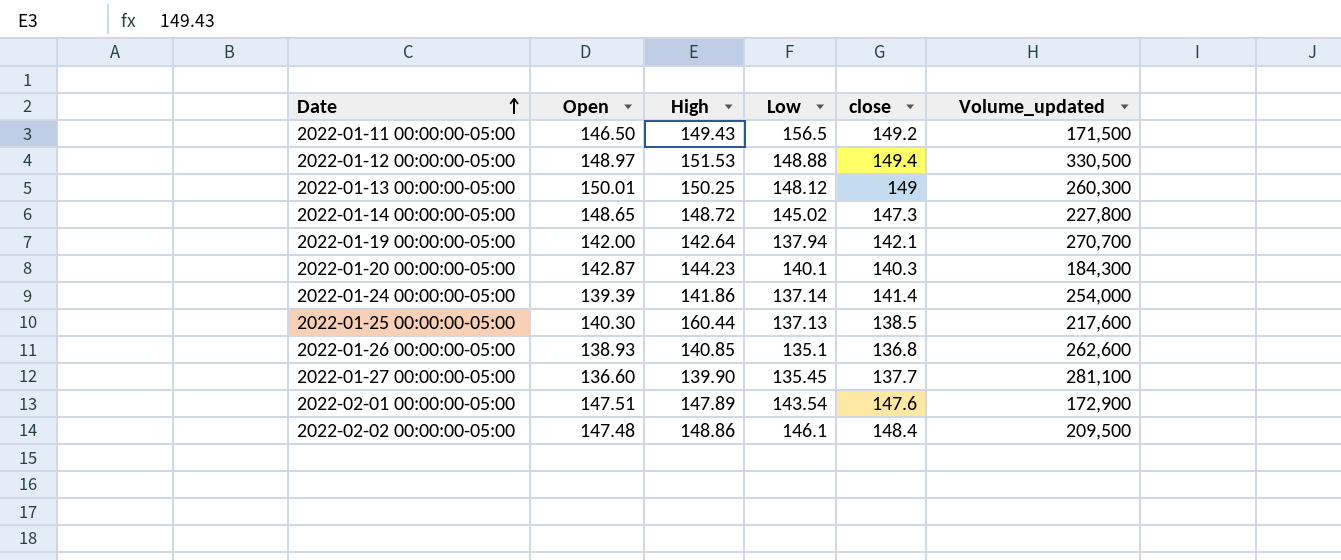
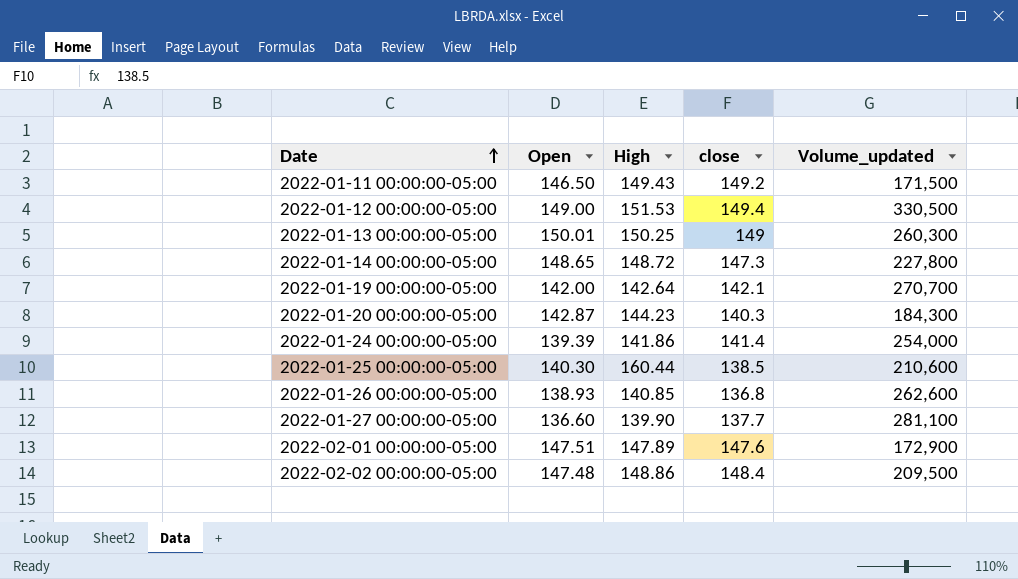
column Low | position: 4 -> none
2022-01-12 00:00:00-05:00 | Open: 148.97 -> 149.00
2022-01-25 00:00:00-05:00 | Volume_updated: 217,600 -> 210,600

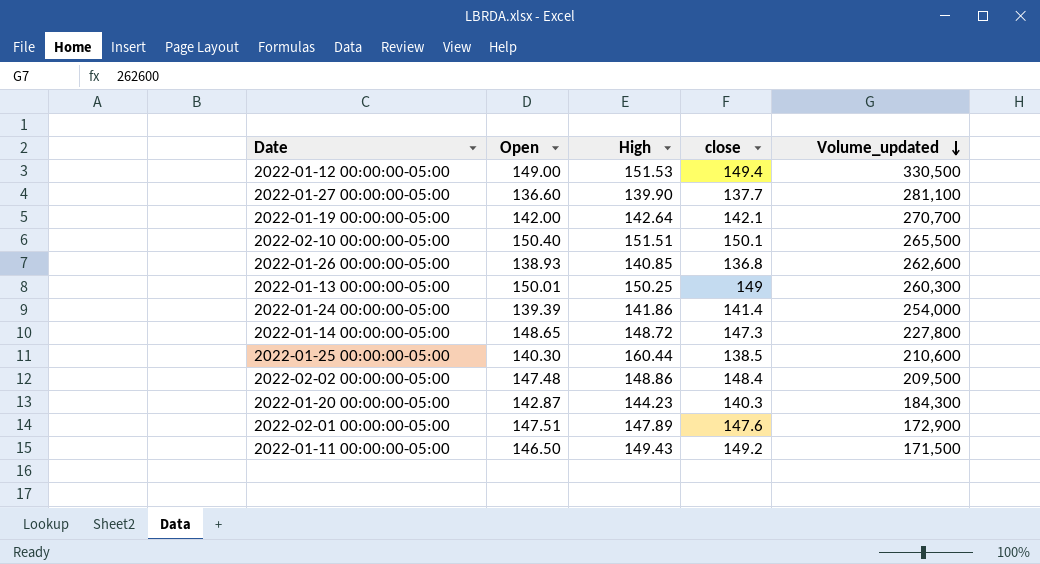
row order: Date ascending -> Volume_updated descending
row 2022-02-10 00:00:00-05:00: none -> 150.40 | 151.51 | 150.1 | 265,500

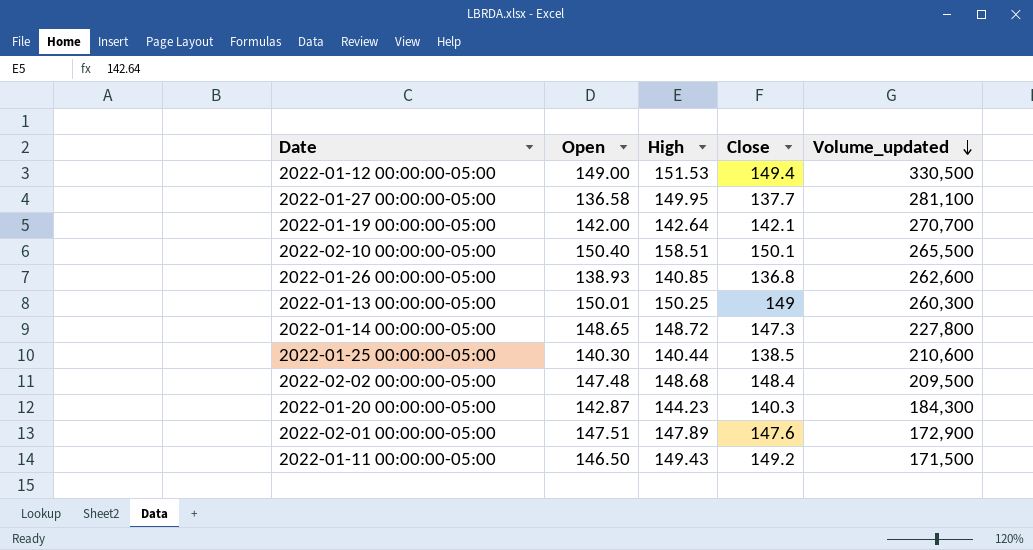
column name: close -> Close
row 2022-01-24 00:00:00-05:00: 139.39 | 141.86 | 141.4 | 254,000 -> none
2022-01-27 00:00:00-05:00 | Open: 136.60 -> 136.58
2022-01-27 00:00:00-05:00 | High: 139.90 -> 149.95
2022-02-10 00:00:00-05:00 | High: 151.51 -> 158.51
2022-01-25 00:00:00-05:00 | High: 160.44 -> 140.44
2022-02-02 00:00:00-05:00 | High: 148.86 -> 148.68

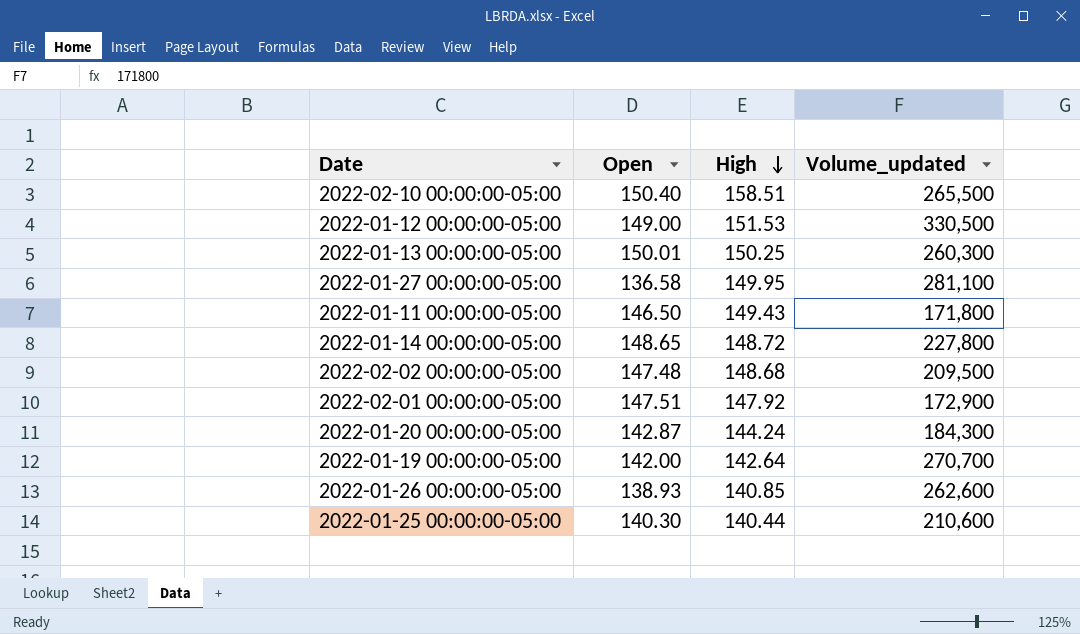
row order: Volume_updated descending -> High descending
column Close | position: 4 -> none
2022-01-11 00:00:00-05:00 | Volume_updated: 171,500 -> 171,800
2022-02-01 00:00:00-05:00 | High: 147.89 -> 147.92
2022-01-20 00:00:00-05:00 | High: 144.23 -> 144.24

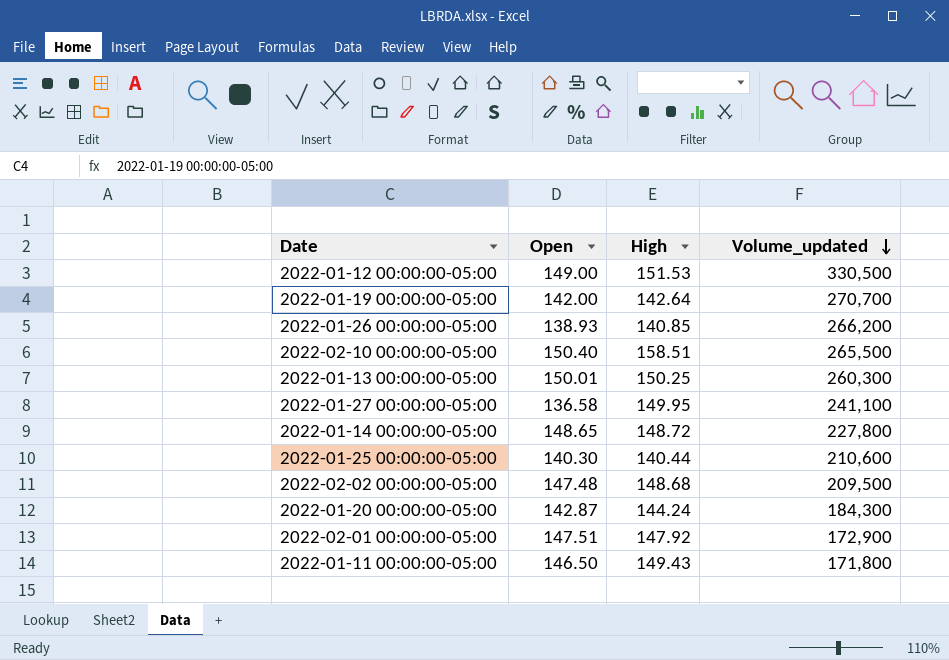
row order: High descending -> Volume_updated descending
2022-01-26 00:00:00-05:00 | Volume_updated: 262,600 -> 266,200
2022-01-27 00:00:00-05:00 | Volume_updated: 281,100 -> 241,100

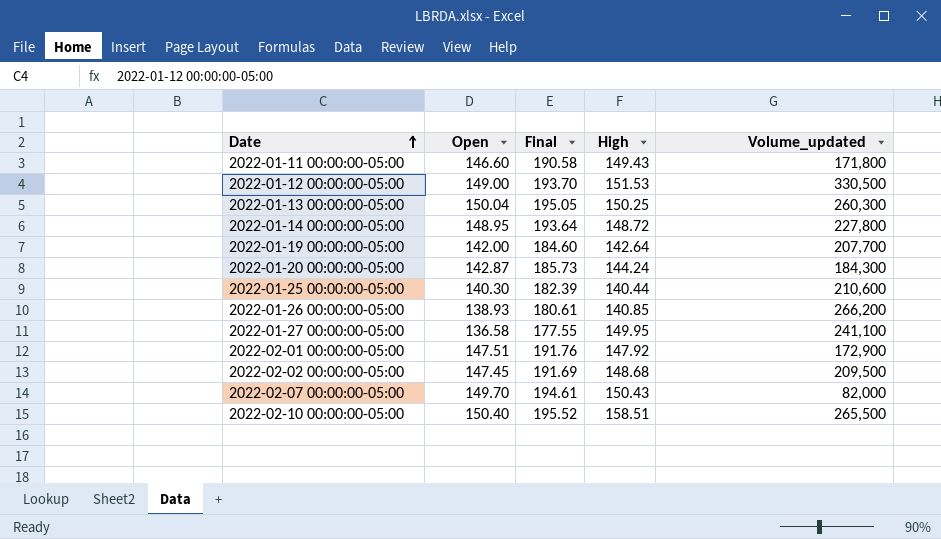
row order: Volume_updated descending -> Date ascending
column Final | formula: none -> [Open] * 1.3
2022-01-11 00:00:00-05:00 | Open: 146.50 -> 146.60
2022-01-13 00:00:00-05:00 | Open: 150.01 -> 150.04
2022-01-14 00:00:00-05:00 | Open: 148.65 -> 148.95
2022-01-19 00:00:00-05:00 | Volume_updated: 270,700 -> 207,700
2022-02-02 00:00:00-05:00 | Open: 147.48 -> 147.45
row 2022-02-07 00:00:00-05:00: none -> 149.70 | 194.61 | 150.43 | 82,000

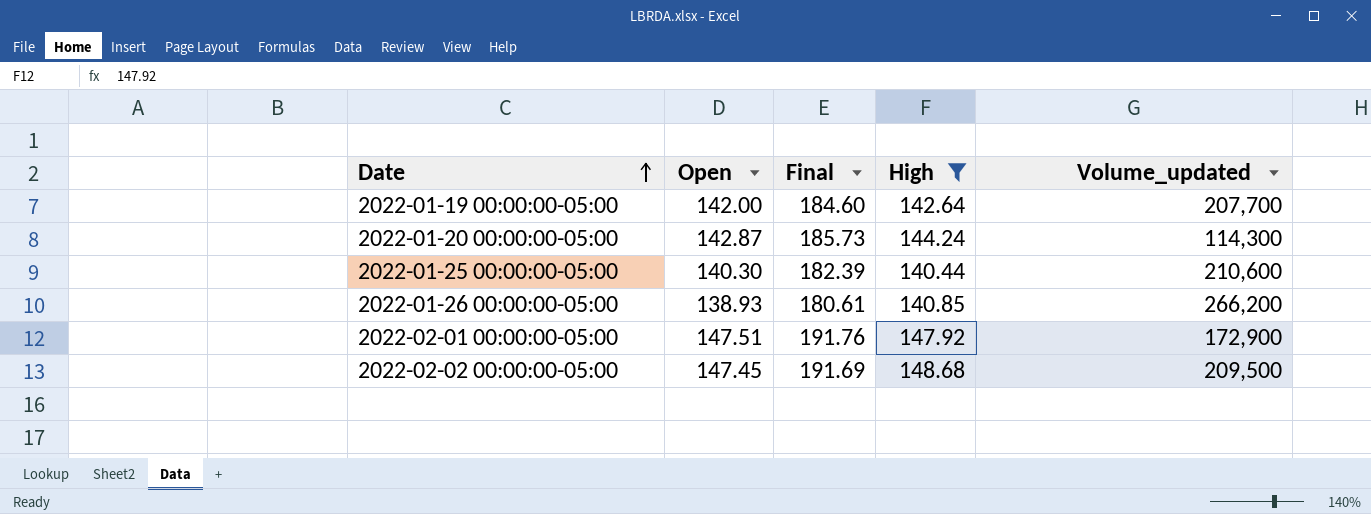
filter: none -> High <= 148.68
2022-01-20 00:00:00-05:00 | Volume_updated: 184,300 -> 114,300

